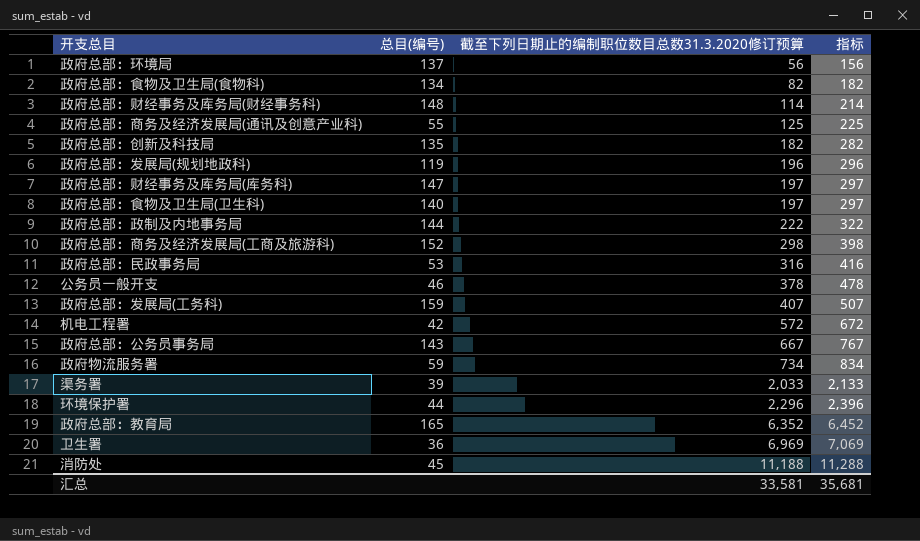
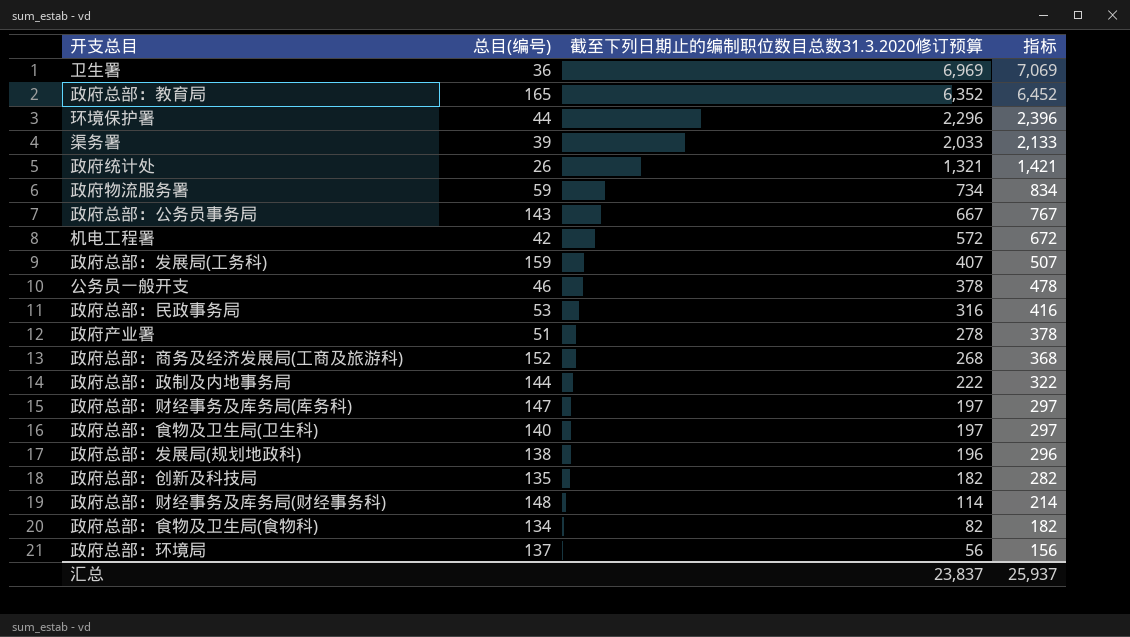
row order: 截至下列日期止的编制职位数目总数31.3.2020修订预算 ascending -> 截至下列日期止的编制职位数目总数31.3.2020修订预算 descending
row 政府总部：商务及经济发展局(通讯及创意产业科): 55 | 125 | 225 -> none
row 消防处: 45 | 11,188 | 11,288 -> none
row 政府统计处: none -> 26 | 1,321 | 1,421
row 政府产业署: none -> 51 | 278 | 378
政府总部：商务及经济发展局(工商及旅游科) | 截至下列日期止的编制职位数目总数31.3.2020修订预算: 298 -> 268
政府总部：商务及经济发展局(工商及旅游科) | 指标: 398 -> 368
政府总部：发展局(规划地政科) | 总目(编号): 119 -> 138
汇总 | 截至下列日期止的编制职位数目总数31.3.2020修订预算: 33,581 -> 23,837
汇总 | 指标: 35,681 -> 25,937

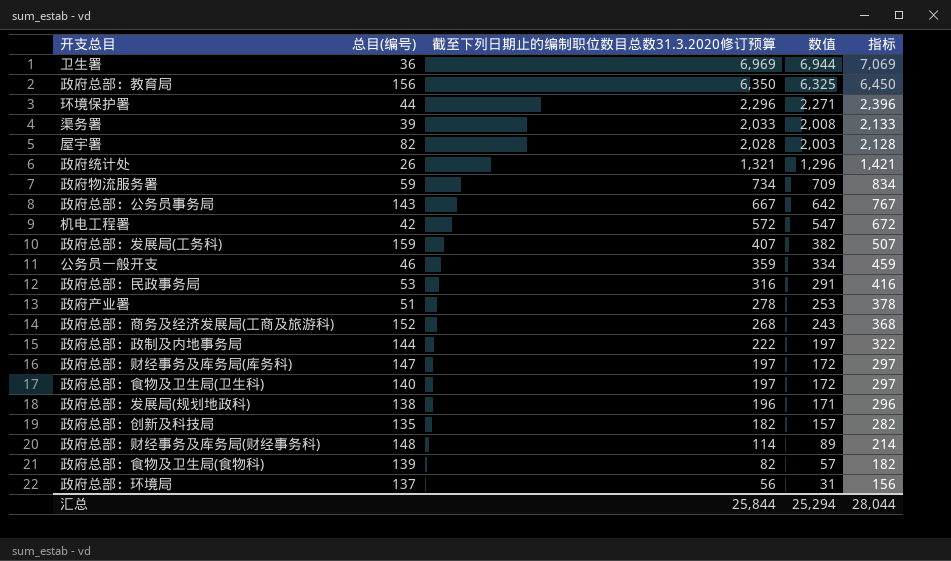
column 数值 | formula: none -> [截至下列日期止的编制职位数目总数31.3.2020修订预算] - 25
政府总部：教育局 | 总目(编号): 165 -> 156
政府总部：教育局 | 截至下列日期止的编制职位数目总数31.3.2020修订预算: 6,352 -> 6,350
政府总部：教育局 | 指标: 6,452 -> 6,450
row 屋宇署: none -> 82 | 2,028 | 2,003 | 2,128
公务员一般开支 | 截至下列日期止的编制职位数目总数31.3.2020修订预算: 378 -> 359
公务员一般开支 | 指标: 478 -> 459
政府总部：食物及卫生局(食物科) | 总目(编号): 134 -> 139
汇总 | 截至下列日期止的编制职位数目总数31.3.2020修订预算: 23,837 -> 25,844
汇总 | 指标: 25,937 -> 28,044

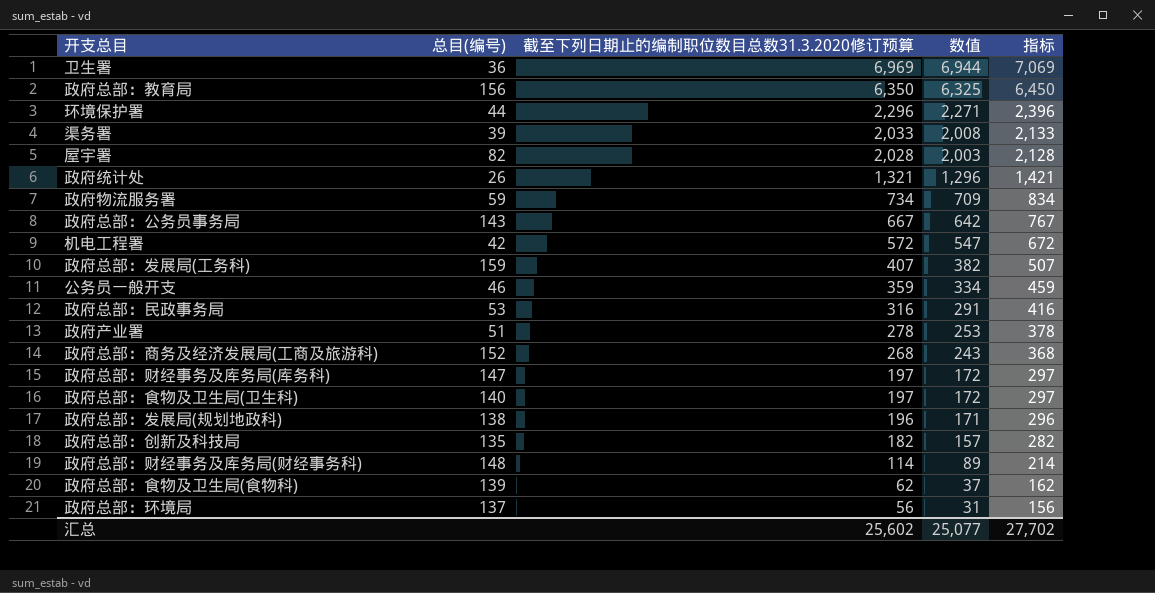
row 政府总部：政制及内地事务局: 144 | 222 | 197 | 322 -> none
政府总部：食物及卫生局(食物科) | 截至下列日期止的编制职位数目总数31.3.2020修订预算: 82 -> 62
政府总部：食物及卫生局(食物科) | 数值: 57 -> 37
政府总部：食物及卫生局(食物科) | 指标: 182 -> 162
汇总 | 截至下列日期止的编制职位数目总数31.3.2020修订预算: 25,844 -> 25,602
汇总 | 数值: 25,294 -> 25,077
汇总 | 指标: 28,044 -> 27,702

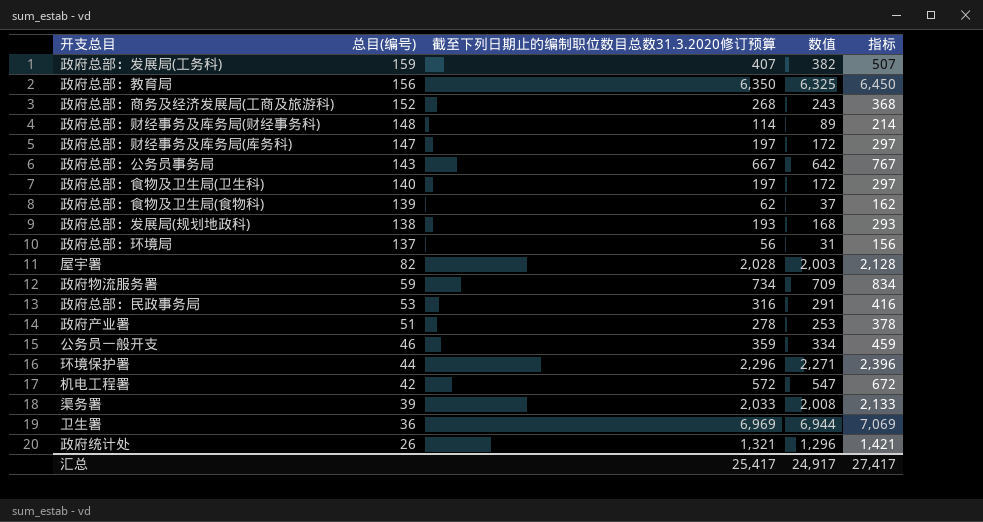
row order: 截至下列日期止的编制职位数目总数31.3.2020修订预算 descending -> 总目(编号) descending
row 政府总部：创新及科技局: 135 | 182 | 157 | 282 -> none
政府总部：发展局(规划地政科) | 截至下列日期止的编制职位数目总数31.3.2020修订预算: 196 -> 193
政府总部：发展局(规划地政科) | 数值: 171 -> 168
政府总部：发展局(规划地政科) | 指标: 296 -> 293
汇总 | 截至下列日期止的编制职位数目总数31.3.2020修订预算: 25,602 -> 25,417
汇总 | 数值: 25,077 -> 24,917
汇总 | 指标: 27,702 -> 27,417

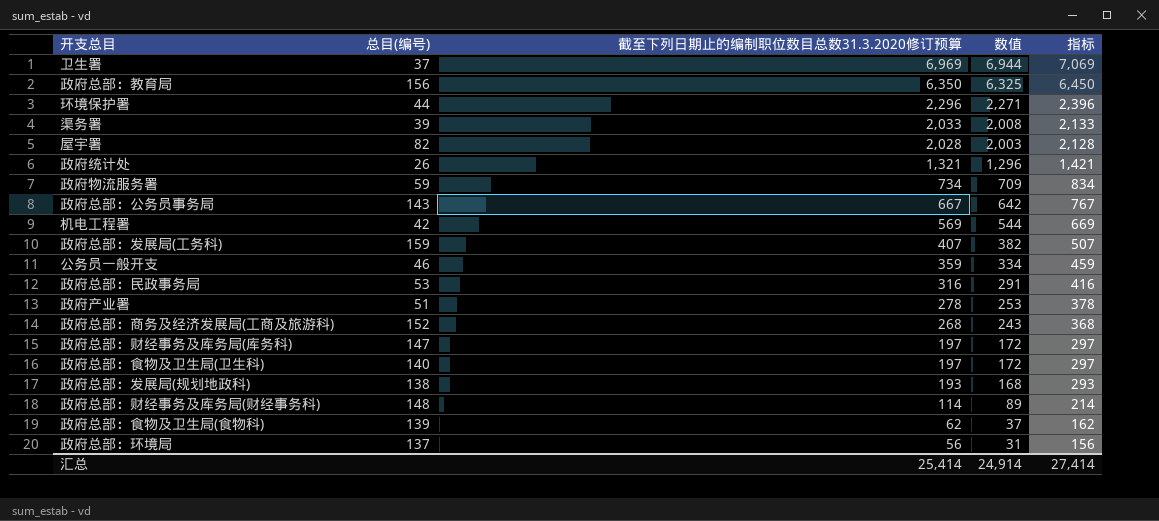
row order: 总目(编号) descending -> 截至下列日期止的编制职位数目总数31.3.2020修订预算 descending
卫生署 | 总目(编号): 36 -> 37
机电工程署 | 截至下列日期止的编制职位数目总数31.3.2020修订预算: 572 -> 569
机电工程署 | 数值: 547 -> 544
机电工程署 | 指标: 672 -> 669
汇总 | 截至下列日期止的编制职位数目总数31.3.2020修订预算: 25,417 -> 25,414
汇总 | 数值: 24,917 -> 24,914
汇总 | 指标: 27,417 -> 27,414

